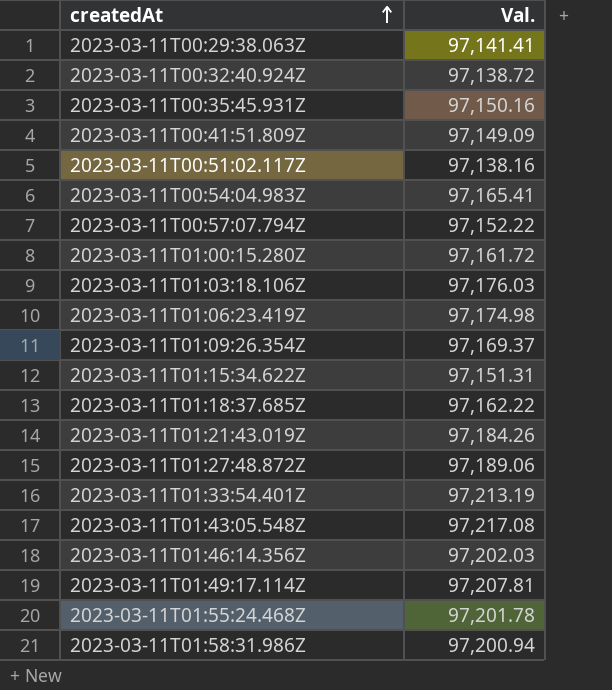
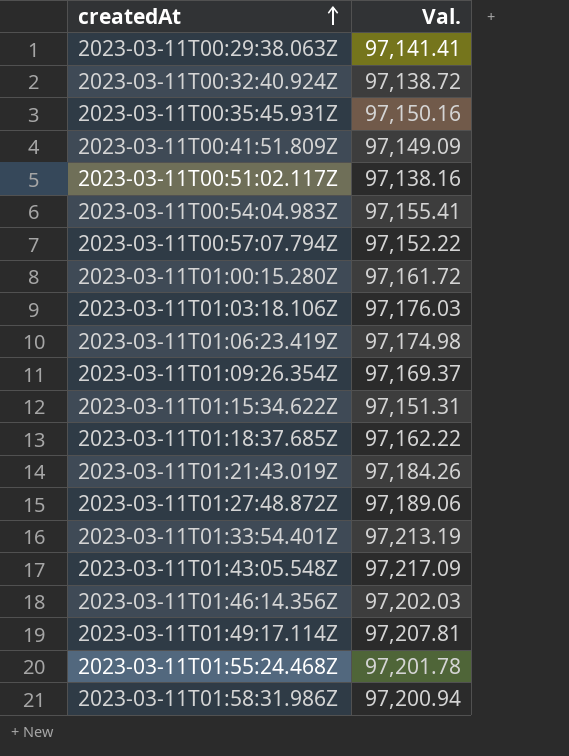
2023-03-11T00:54:04.983Z | Val.: 97,165.41 -> 97,155.41
2023-03-11T01:43:05.548Z | Val.: 97,217.08 -> 97,217.09

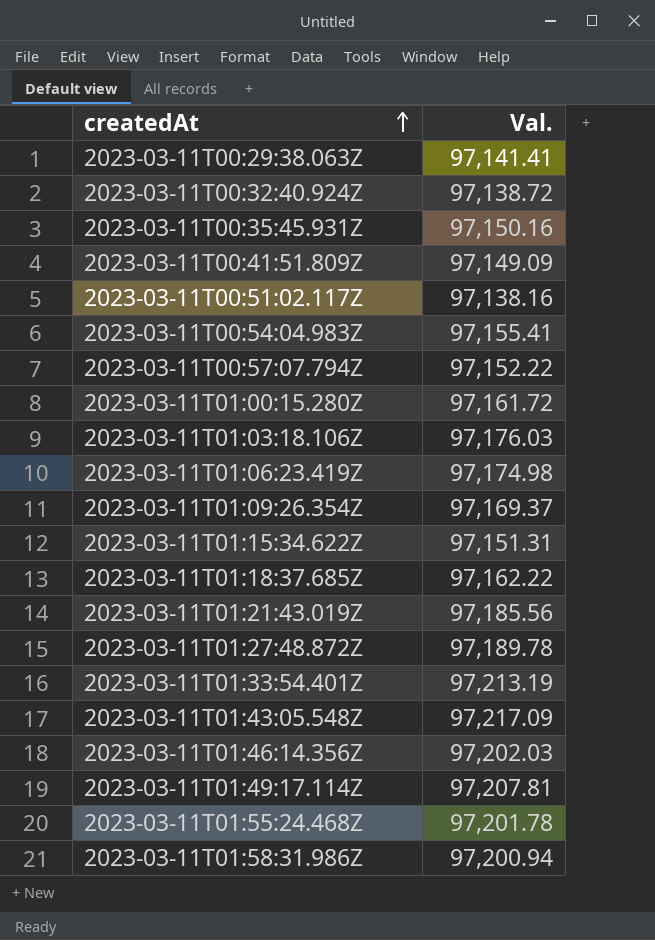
2023-03-11T01:21:43.019Z | Val.: 97,184.26 -> 97,185.56
2023-03-11T01:27:48.872Z | Val.: 97,189.06 -> 97,189.78

